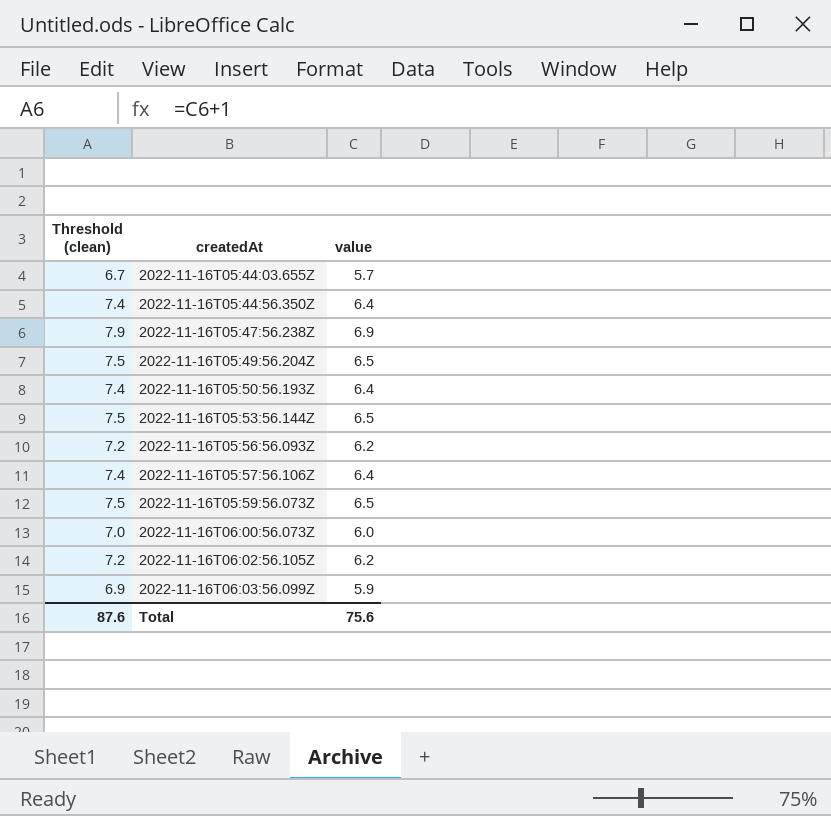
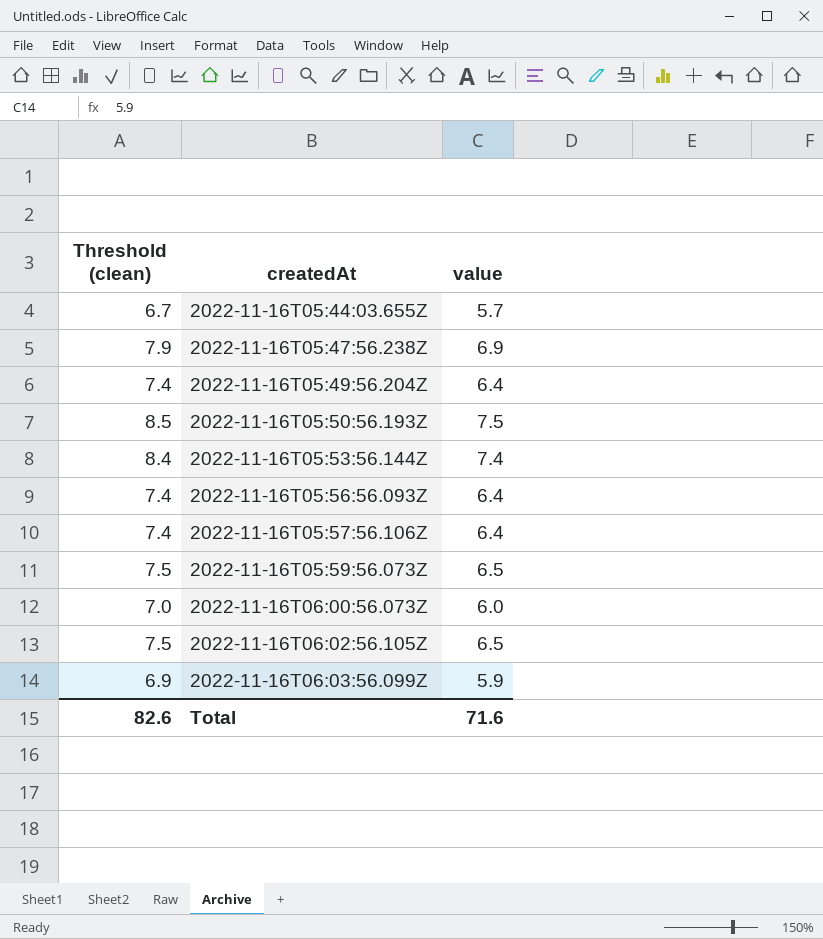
row 2022-11-16T05:44:56.350Z: 7.4 | 6.4 -> none
2022-11-16T05:49:56.204Z | Threshold (clean): 7.5 -> 7.4
2022-11-16T05:49:56.204Z | value: 6.5 -> 6.4
2022-11-16T05:50:56.193Z | Threshold (clean): 7.4 -> 8.5
2022-11-16T05:50:56.193Z | value: 6.4 -> 7.5
2022-11-16T05:53:56.144Z | Threshold (clean): 7.5 -> 8.4
2022-11-16T05:53:56.144Z | value: 6.5 -> 7.4
2022-11-16T05:56:56.093Z | Threshold (clean): 7.2 -> 7.4
2022-11-16T05:56:56.093Z | value: 6.2 -> 6.4
2022-11-16T06:02:56.105Z | Threshold (clean): 7.2 -> 7.5
2022-11-16T06:02:56.105Z | value: 6.2 -> 6.5
Total | Threshold (clean): 87.6 -> 82.6
Total | value: 75.6 -> 71.6

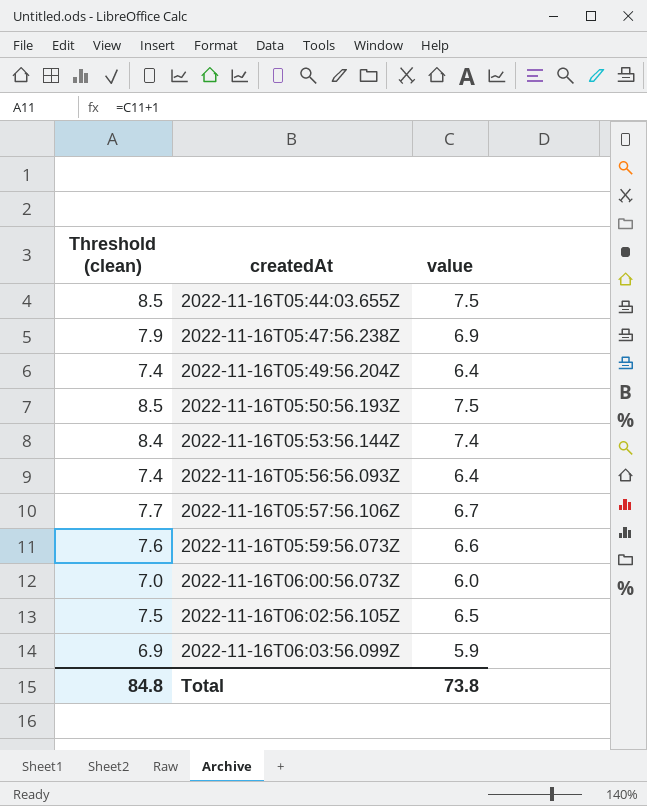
2022-11-16T05:44:03.655Z | Threshold (clean): 6.7 -> 8.5
2022-11-16T05:44:03.655Z | value: 5.7 -> 7.5
2022-11-16T05:57:56.106Z | Threshold (clean): 7.4 -> 7.7
2022-11-16T05:57:56.106Z | value: 6.4 -> 6.7
2022-11-16T05:59:56.073Z | Threshold (clean): 7.5 -> 7.6
2022-11-16T05:59:56.073Z | value: 6.5 -> 6.6
Total | Threshold (clean): 82.6 -> 84.8
Total | value: 71.6 -> 73.8

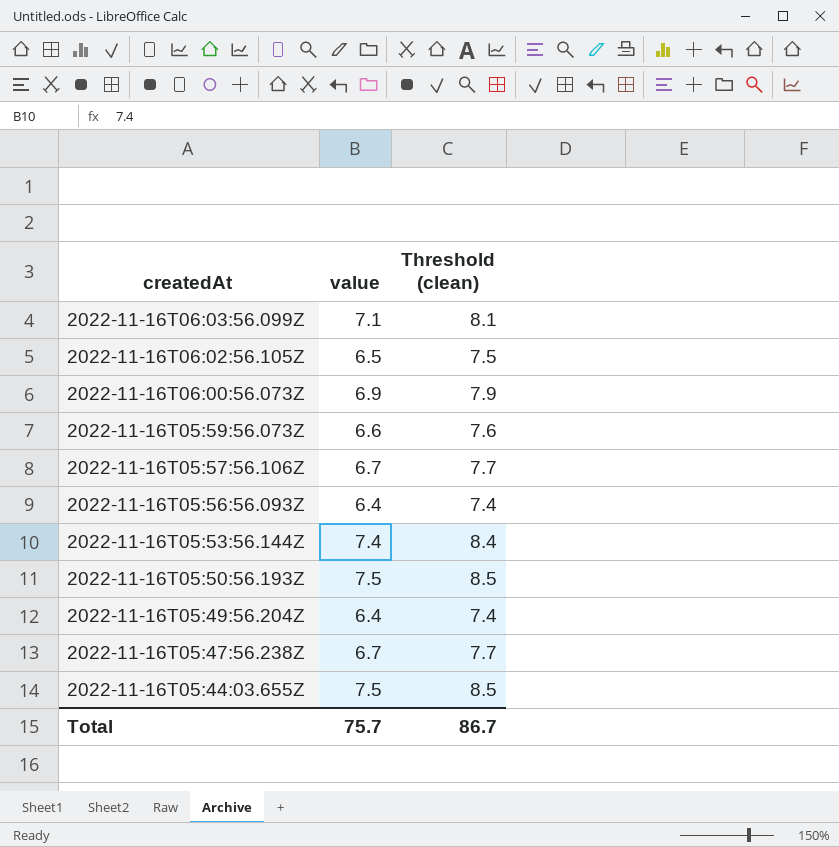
row order: createdAt ascending -> createdAt descending
column Threshold (clean) | position: 1 -> 3
2022-11-16T06:03:56.099Z | value: 5.9 -> 7.1
2022-11-16T06:03:56.099Z | Threshold (clean): 6.9 -> 8.1
2022-11-16T06:00:56.073Z | value: 6.0 -> 6.9
2022-11-16T06:00:56.073Z | Threshold (clean): 7.0 -> 7.9
2022-11-16T05:47:56.238Z | value: 6.9 -> 6.7
2022-11-16T05:47:56.238Z | Threshold (clean): 7.9 -> 7.7
Total | value: 73.8 -> 75.7
Total | Threshold (clean): 84.8 -> 86.7

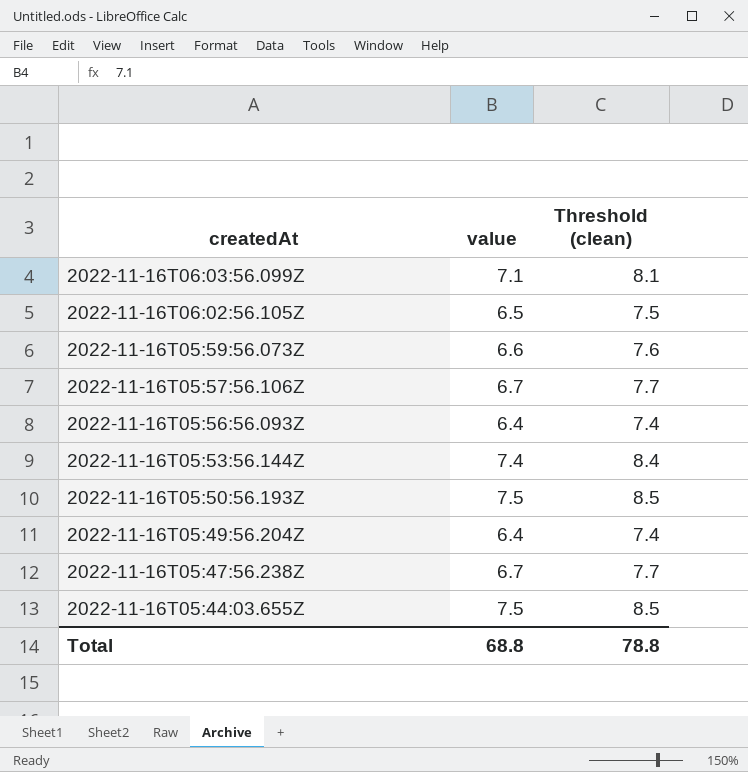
row 2022-11-16T06:00:56.073Z: 6.9 | 7.9 -> none
Total | value: 75.7 -> 68.8
Total | Threshold (clean): 86.7 -> 78.8

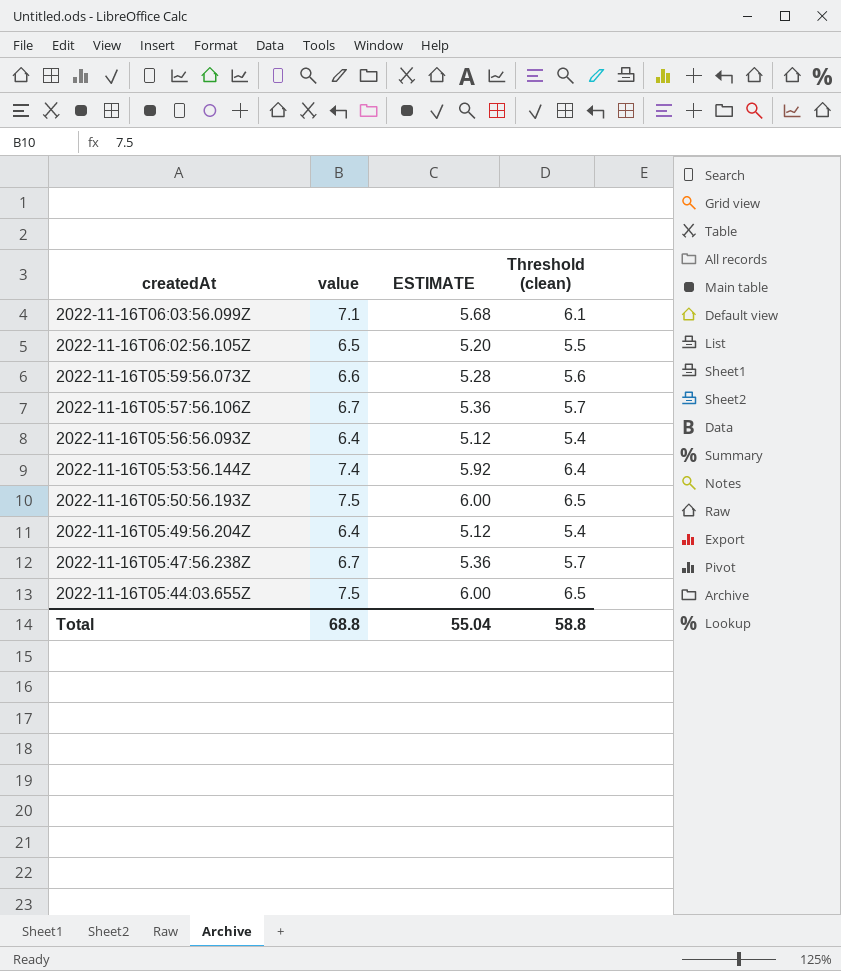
column ESTIMATE | formula: none -> [value] * 0.8
column Threshold (clean) | formula: [value] + 1 -> [value] - 1
Total | Threshold (clean): 78.8 -> 58.8

